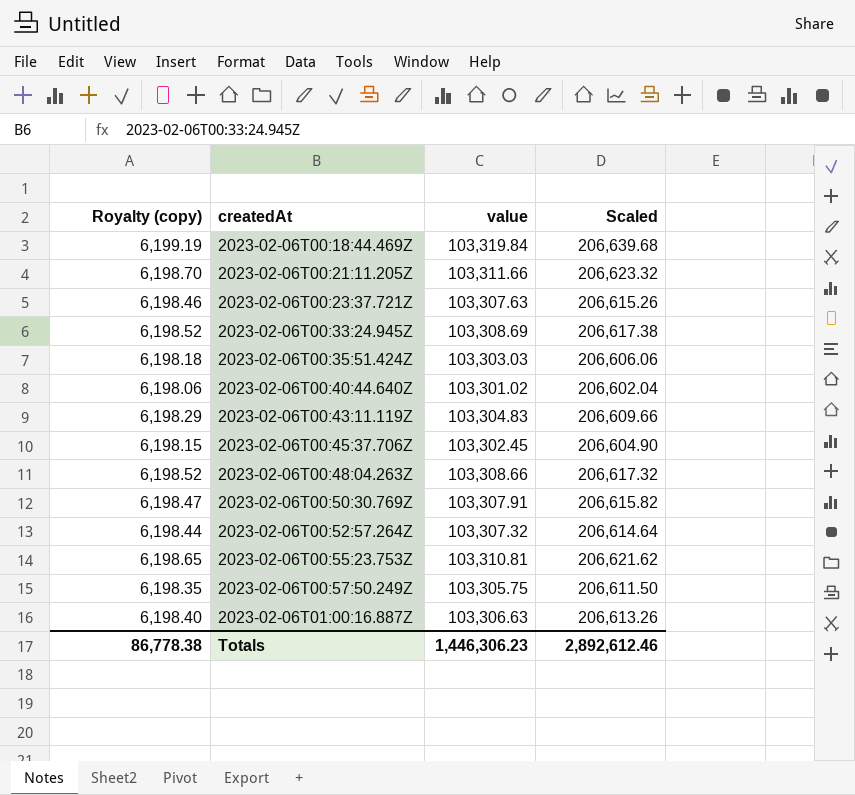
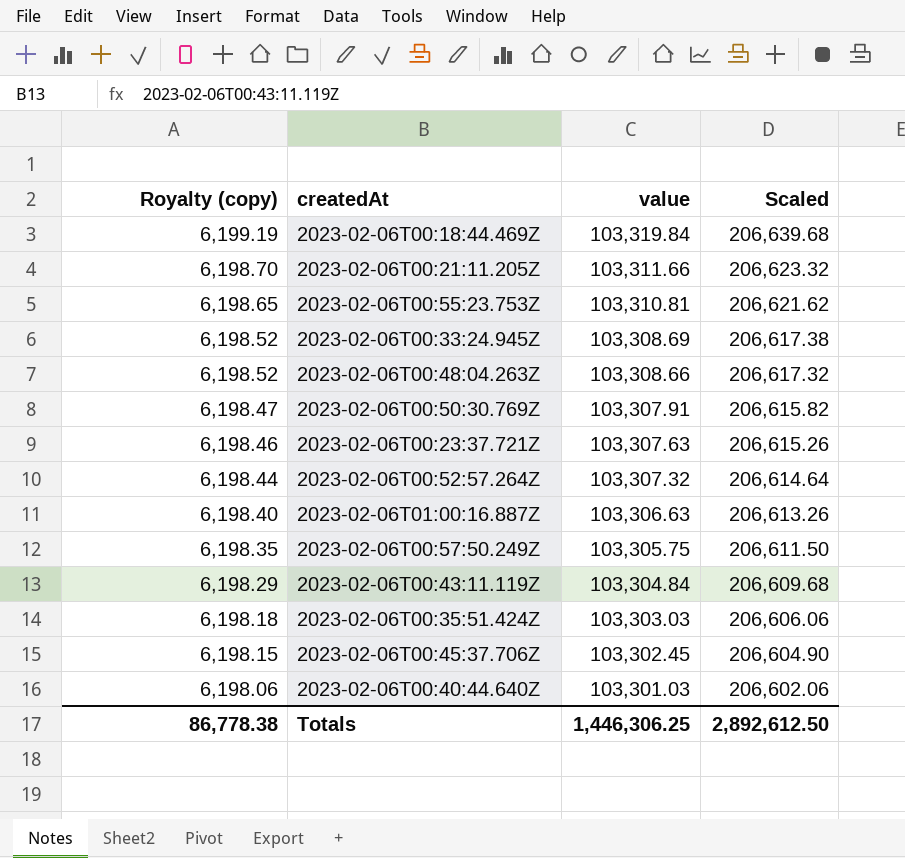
row order: createdAt ascending -> Royalty (copy) descending
2023-02-06T00:43:11.119Z | value: 103,304.83 -> 103,304.84
2023-02-06T00:43:11.119Z | Scaled: 206,609.66 -> 206,609.68
2023-02-06T00:40:44.640Z | value: 103,301.02 -> 103,301.03
2023-02-06T00:40:44.640Z | Scaled: 206,602.04 -> 206,602.06
Totals | value: 1,446,306.23 -> 1,446,306.25
Totals | Scaled: 2,892,612.46 -> 2,892,612.50

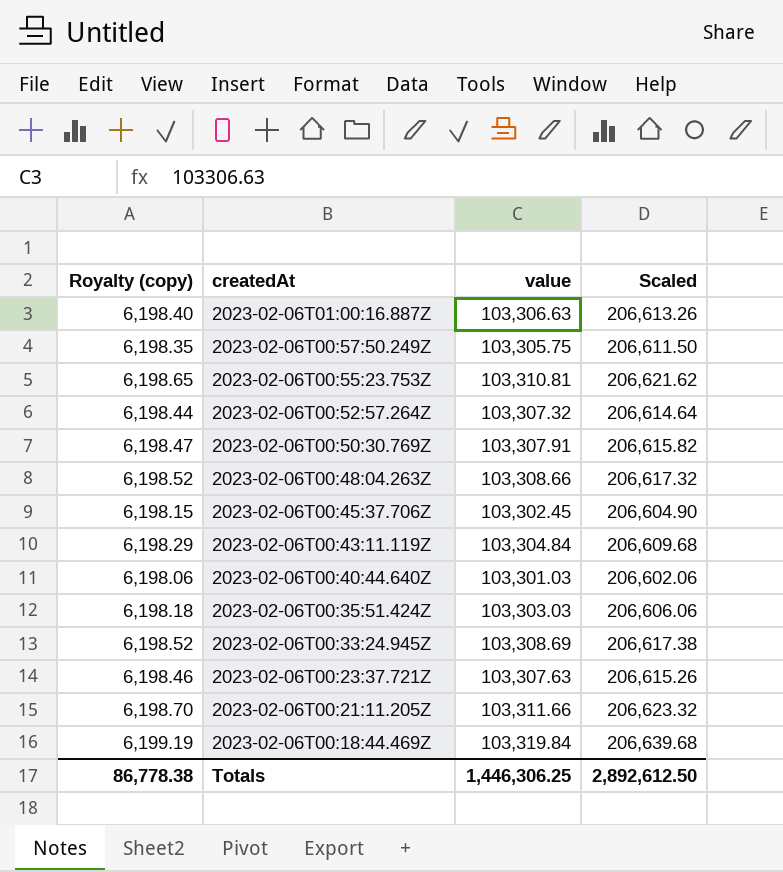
row order: Royalty (copy) descending -> createdAt descending

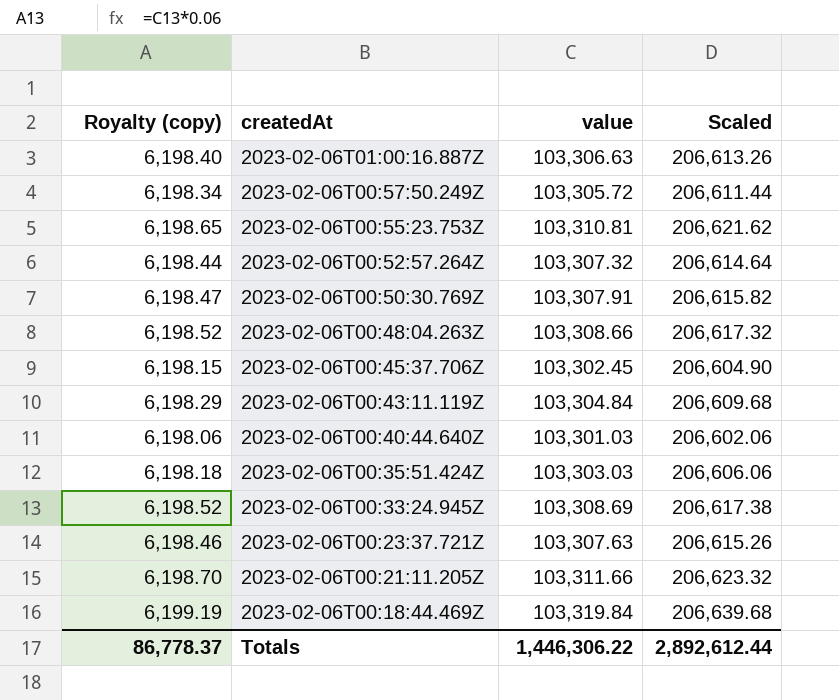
2023-02-06T00:57:50.249Z | Royalty (copy): 6,198.35 -> 6,198.34
2023-02-06T00:57:50.249Z | value: 103,305.75 -> 103,305.72
2023-02-06T00:57:50.249Z | Scaled: 206,611.50 -> 206,611.44
Totals | Royalty (copy): 86,778.38 -> 86,778.37
Totals | value: 1,446,306.25 -> 1,446,306.22
Totals | Scaled: 2,892,612.50 -> 2,892,612.44

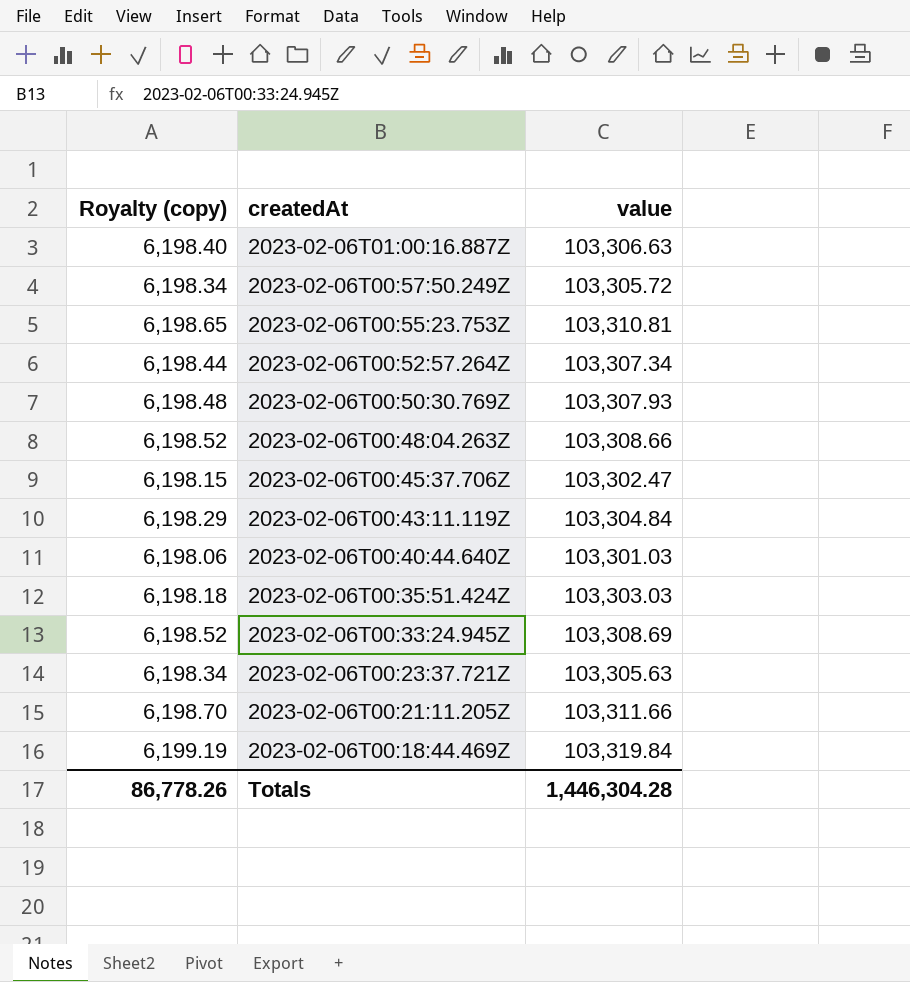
column Scaled | formula: [value] * 2 -> none
2023-02-06T00:52:57.264Z | value: 103,307.32 -> 103,307.34
2023-02-06T00:50:30.769Z | Royalty (copy): 6,198.47 -> 6,198.48
2023-02-06T00:50:30.769Z | value: 103,307.91 -> 103,307.93
2023-02-06T00:45:37.706Z | value: 103,302.45 -> 103,302.47
2023-02-06T00:23:37.721Z | Royalty (copy): 6,198.46 -> 6,198.34
2023-02-06T00:23:37.721Z | value: 103,307.63 -> 103,305.63
Totals | Royalty (copy): 86,778.37 -> 86,778.26
Totals | value: 1,446,306.22 -> 1,446,304.28

